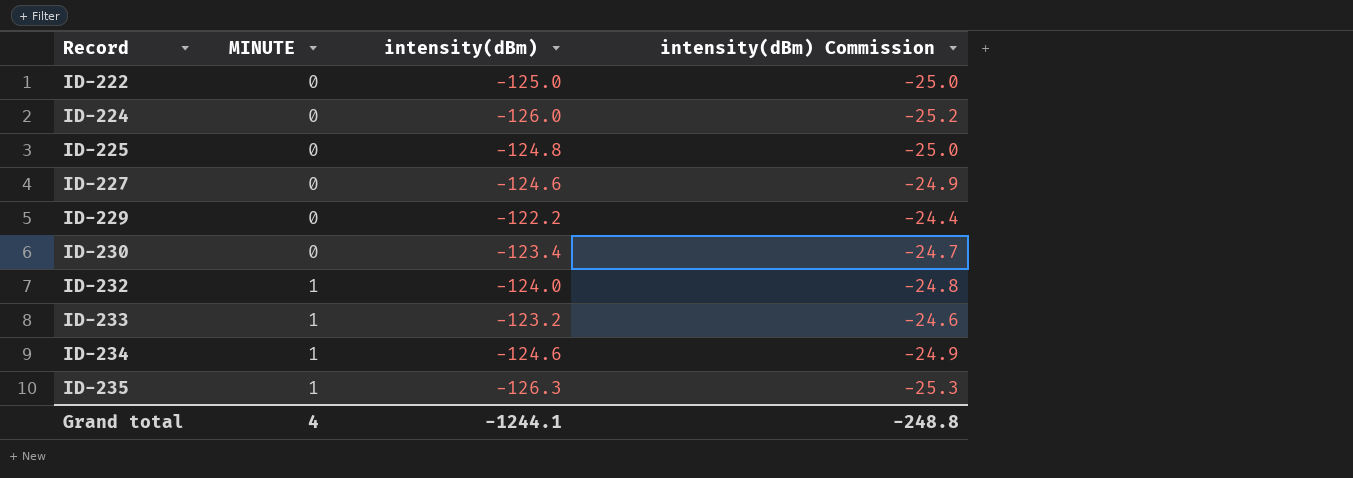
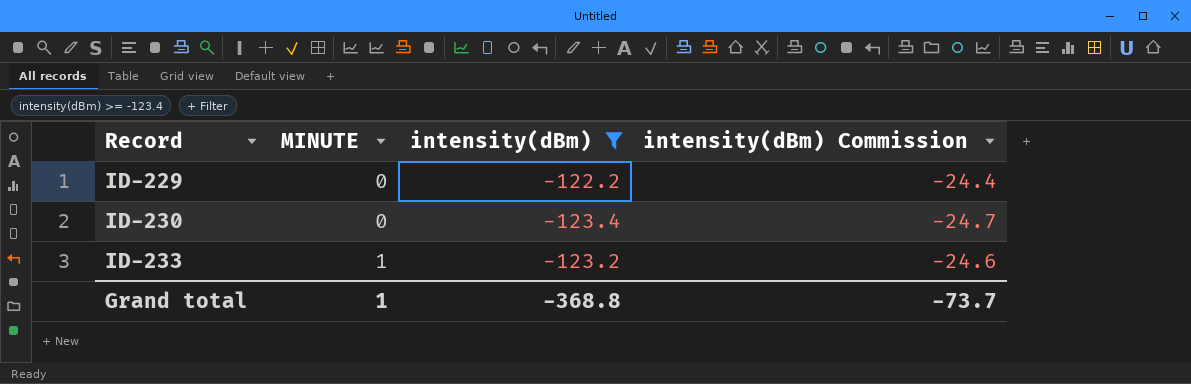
filter: none -> intensity(dBm) >= -123.4
Grand total | MINUTE: 4 -> 1
Grand total | intensity(dBm): -1244.1 -> -368.8
Grand total | intensity(dBm) Commission: -248.8 -> -73.7

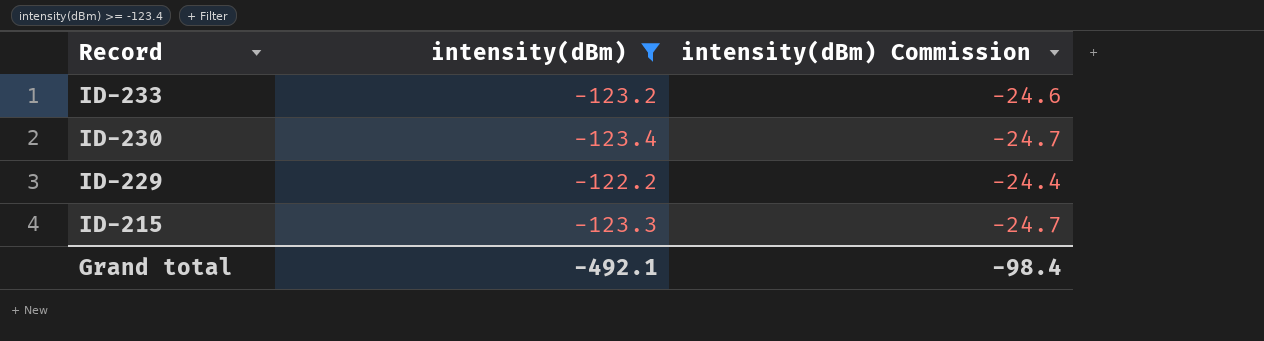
row order: Record ascending -> Record descending
column MINUTE | position: 2 -> none
row ID-215: none -> -123.3 | -24.7
Grand total | intensity(dBm): -368.8 -> -492.1
Grand total | intensity(dBm) Commission: -73.7 -> -98.4

